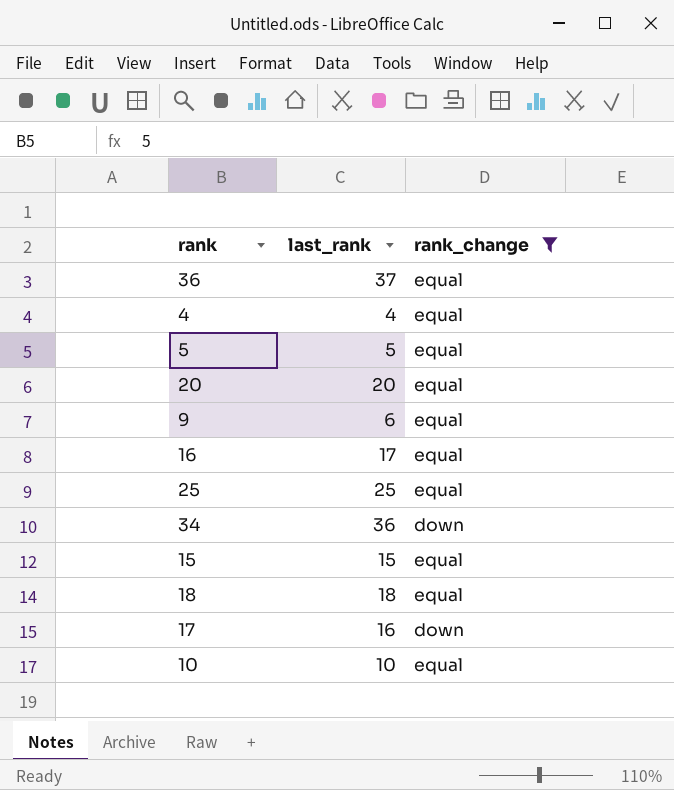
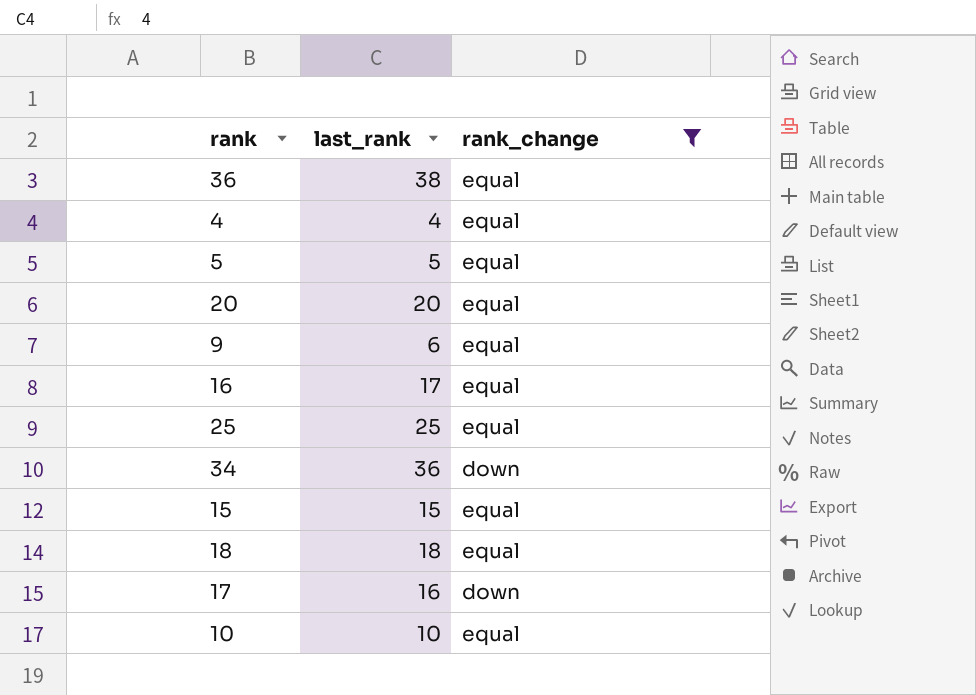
36 | last_rank: 37 -> 38

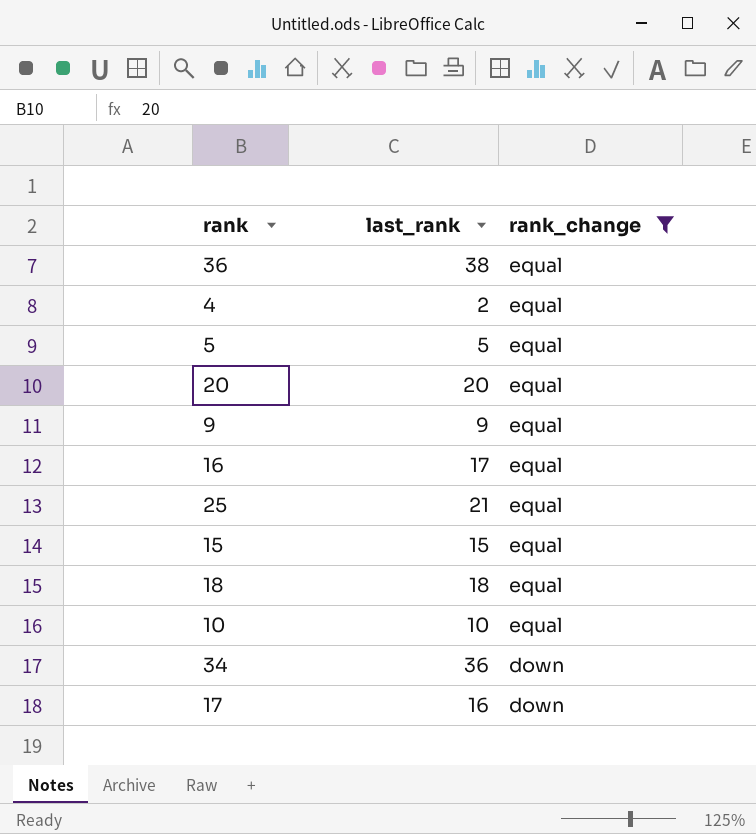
row order: none -> rank_change descending
4 | last_rank: 4 -> 2
9 | last_rank: 6 -> 9
25 | last_rank: 25 -> 21

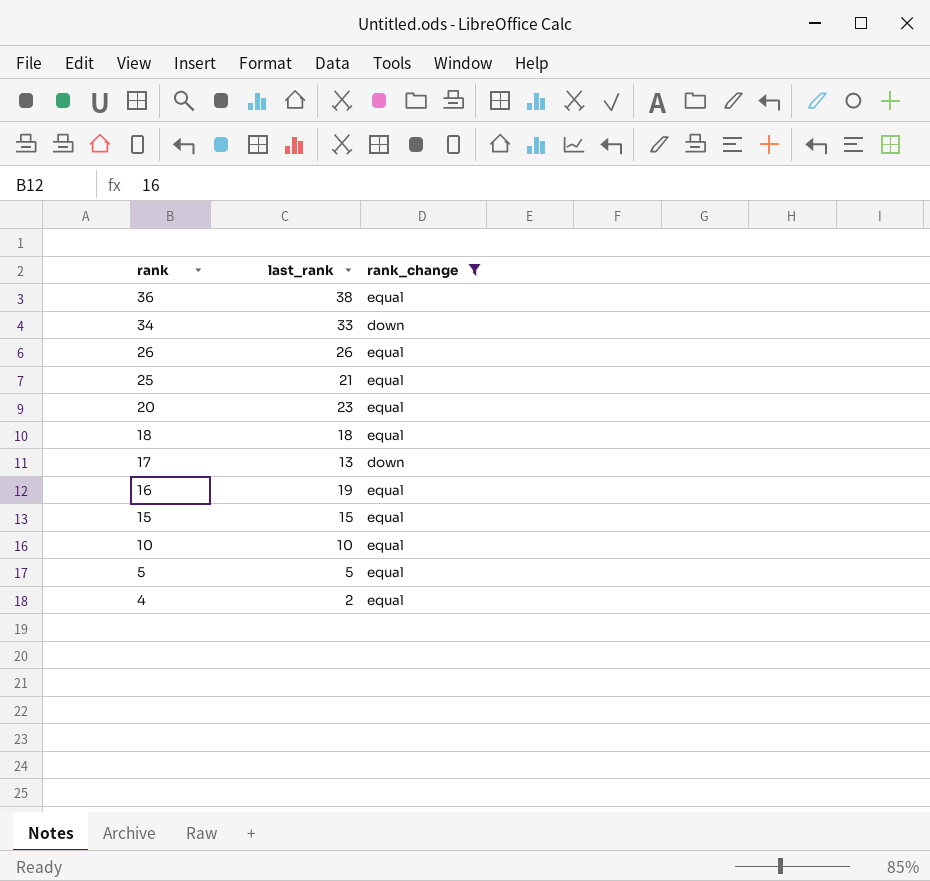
row order: rank_change descending -> rank descending
row 9: 9 | equal -> none
34 | last_rank: 36 -> 33
row 26: none -> 26 | equal
20 | last_rank: 20 -> 23
17 | last_rank: 16 -> 13
16 | last_rank: 17 -> 19

